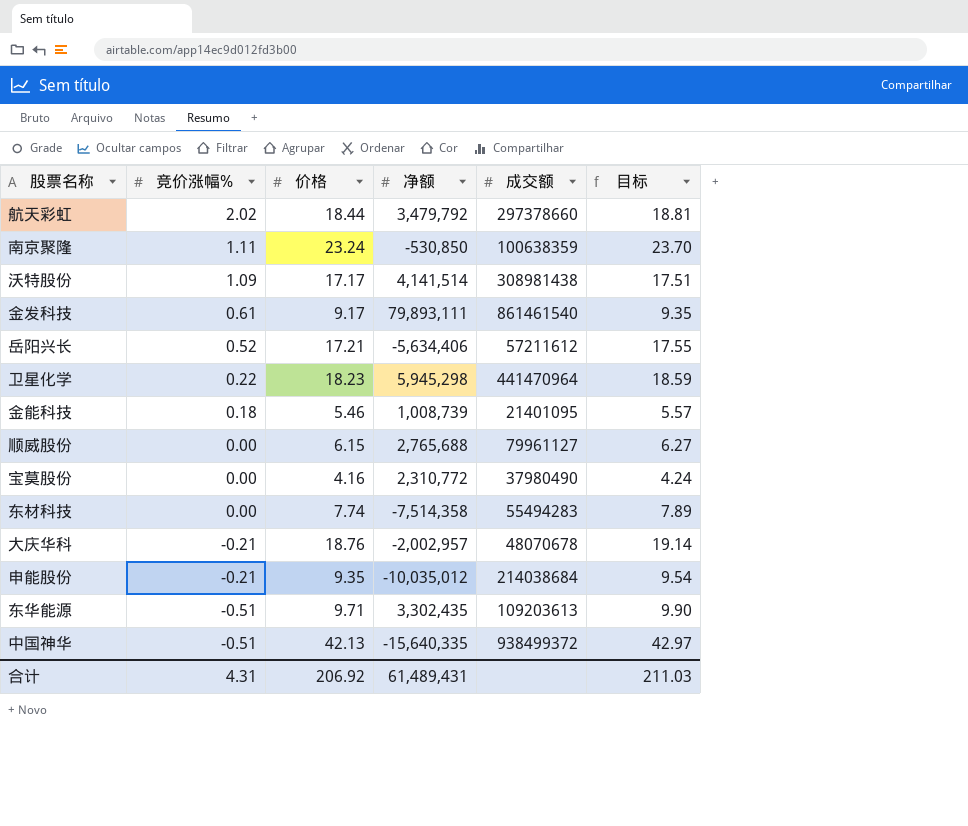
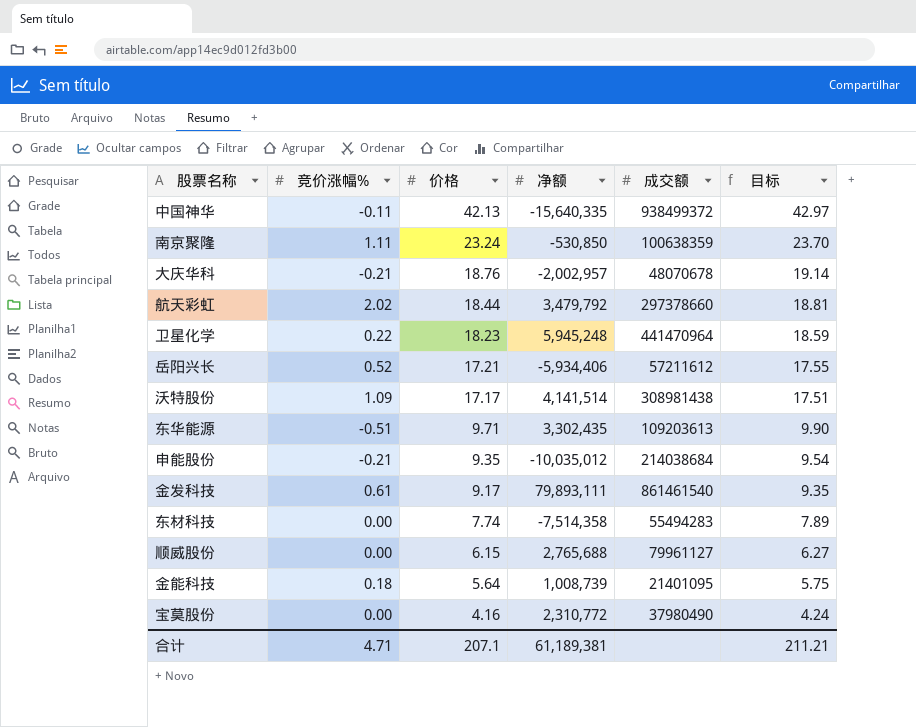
row order: 竞价涨幅% descending -> 价格 descending
中国神华 | 竞价涨幅%: -0.51 -> -0.11
卫星化学 | 净额: 5,945,298 -> 5,945,248
岳阳兴长 | 净额: -5,634,406 -> -5,934,406
金能科技 | 价格: 5.46 -> 5.64
金能科技 | 目标: 5.57 -> 5.75
合计 | 竞价涨幅%: 4.31 -> 4.71
合计 | 价格: 206.92 -> 207.1
合计 | 净额: 61,489,431 -> 61,189,381
合计 | 目标: 211.03 -> 211.21

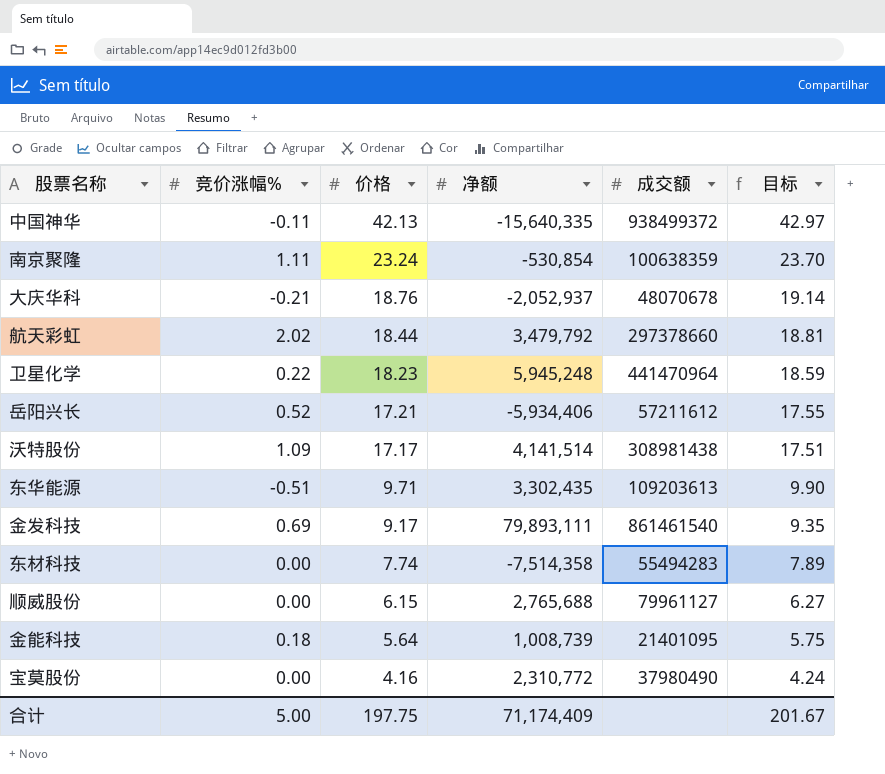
row 申能股份: -0.21 | 9.35 | -10,035,012 | 214038684 | 9.54 -> none
南京聚隆 | 净额: -530,850 -> -530,854
大庆华科 | 净额: -2,002,957 -> -2,052,937
金发科技 | 竞价涨幅%: 0.61 -> 0.69
合计 | 竞价涨幅%: 4.71 -> 5.00
合计 | 价格: 207.1 -> 197.75
合计 | 净额: 61,189,381 -> 71,174,409
合计 | 目标: 211.21 -> 201.67

